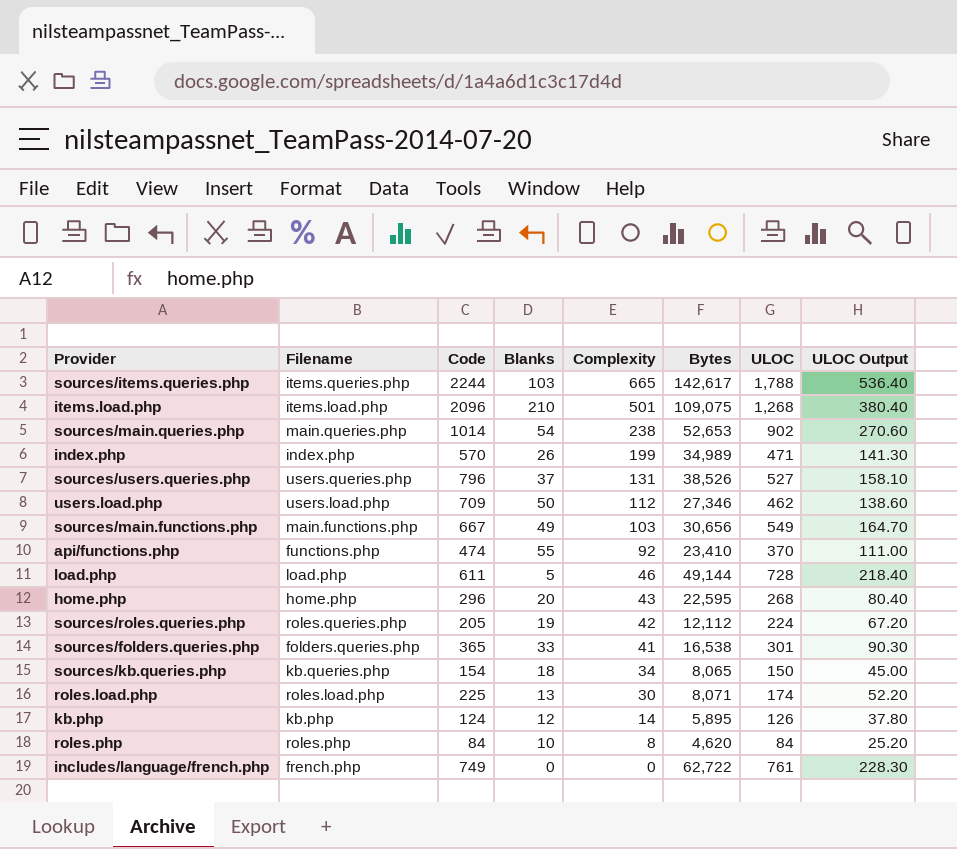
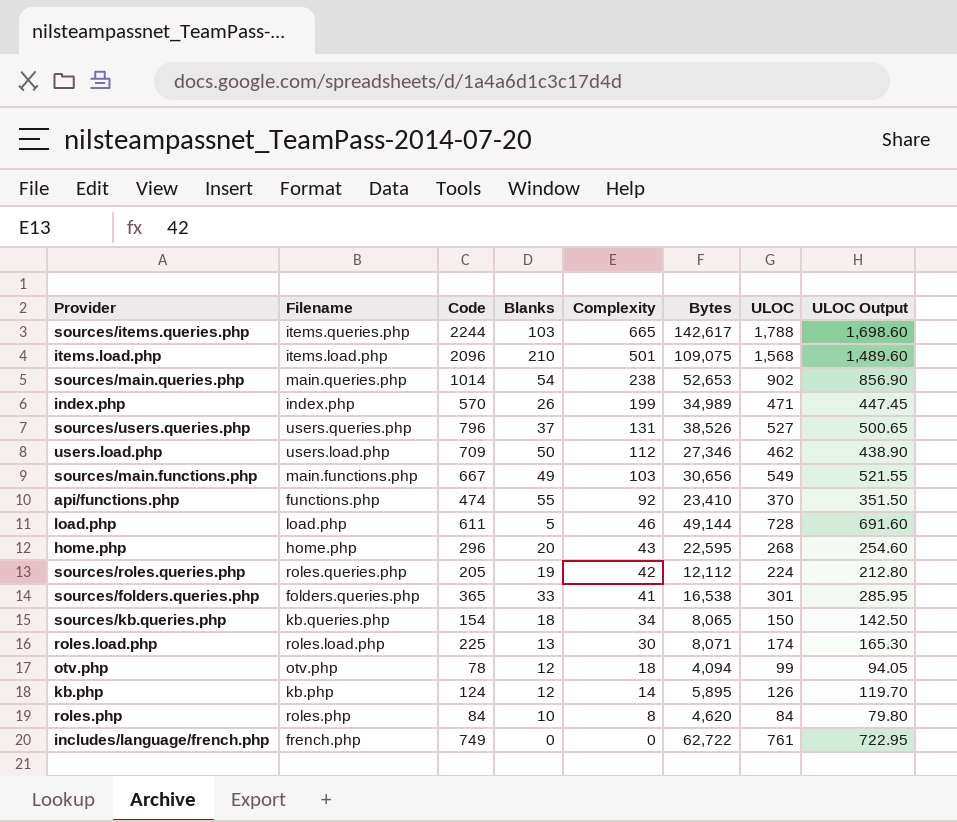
column ULOC Output | formula: [ULOC] * 0.3 -> [ULOC] * 0.95
items.load.php | ULOC: 1,268 -> 1,568
row otv.php: none -> otv.php | 78 | 12 | 18 | 4,094 | 99 | 94.05

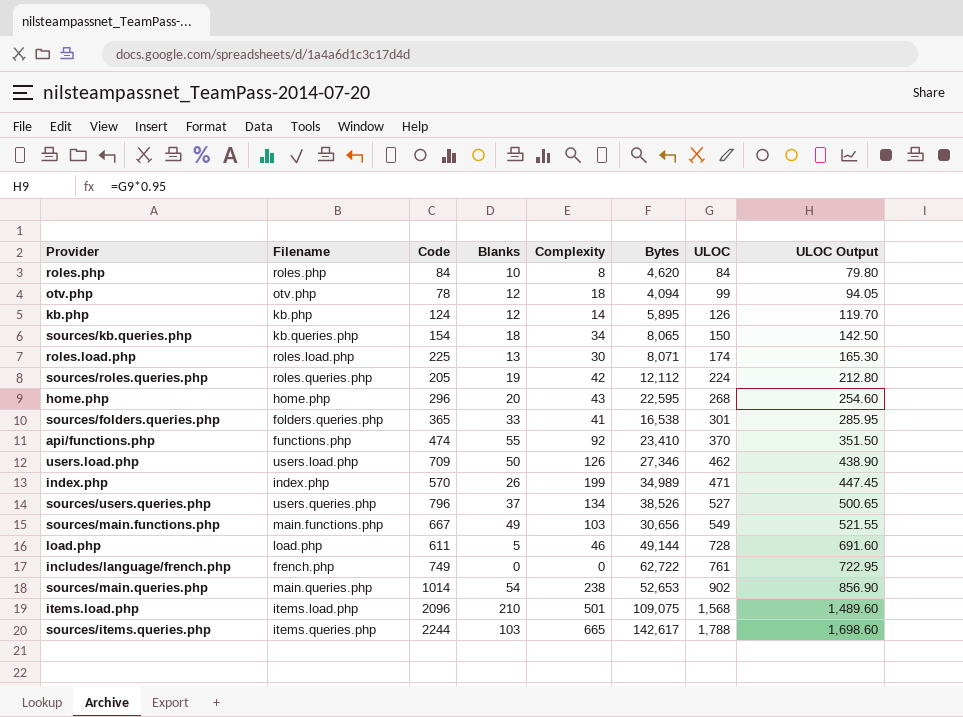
row order: Complexity descending -> ULOC ascending
users.load.php | Complexity: 112 -> 126
sources/users.queries.php | Complexity: 131 -> 134

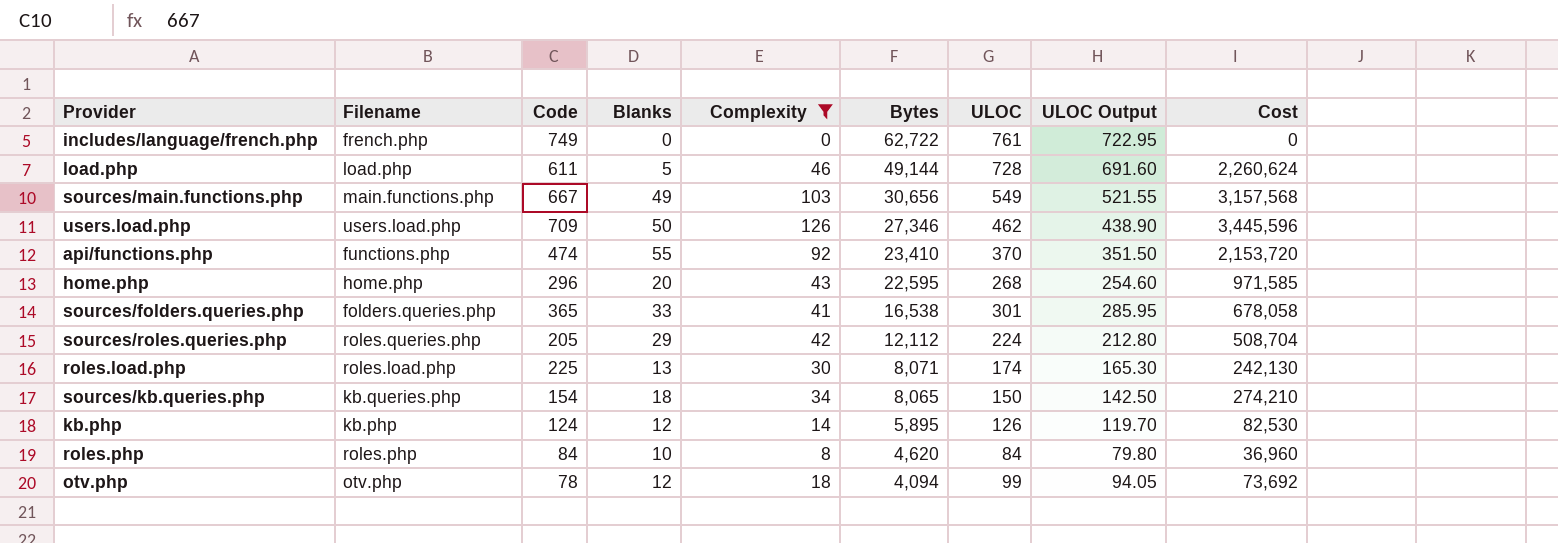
filter: none -> Complexity <= 126
row order: ULOC ascending -> Bytes descending
column Cost | formula: none -> [Complexity] * [Bytes]
sources/roles.queries.php | Blanks: 19 -> 29

